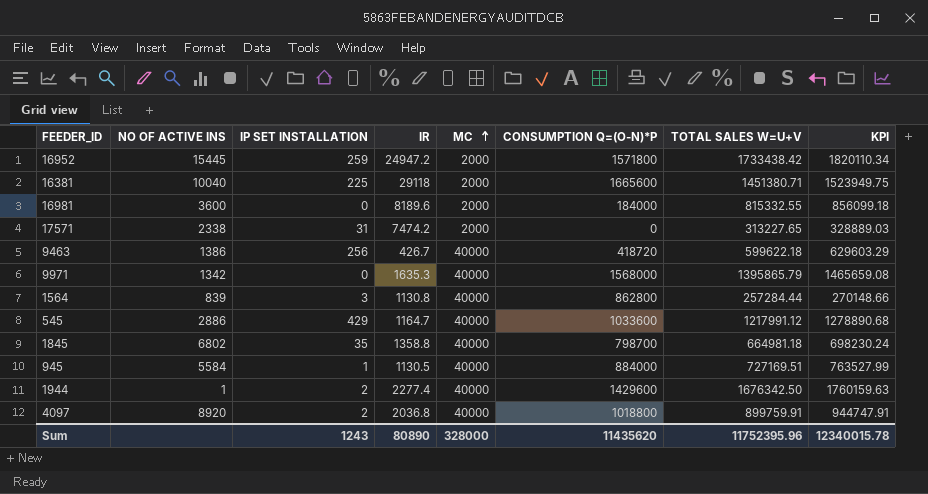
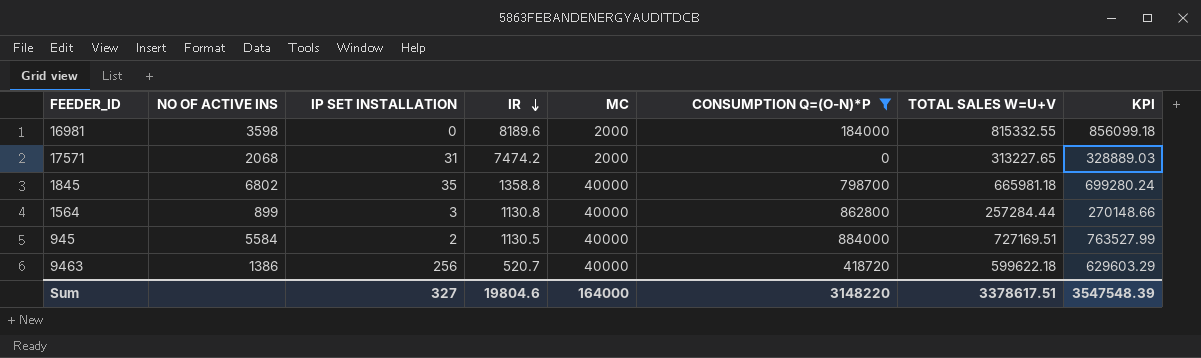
filter: none -> CONSUMPTION Q=(O-N)*P <= 884000
row order: MC ascending -> IR descending
16981 | NO OF ACTIVE INS: 3600 -> 3598
17571 | NO OF ACTIVE INS: 2338 -> 2068
1845 | TOTAL SALES W=U+V: 664981.18 -> 665981.18
1845 | KPI: 698230.24 -> 699280.24
1564 | NO OF ACTIVE INS: 839 -> 899
945 | IP SET INSTALLATION: 1 -> 2
9463 | IR: 426.7 -> 520.7
Sum | IP SET INSTALLATION: 1243 -> 327
Sum | IR: 80890 -> 19804.6
Sum | MC: 328000 -> 164000
Sum | CONSUMPTION Q=(O-N)*P: 11435620 -> 3148220
Sum | TOTAL SALES W=U+V: 11752395.96 -> 3378617.51
Sum | KPI: 12340015.78 -> 3547548.39

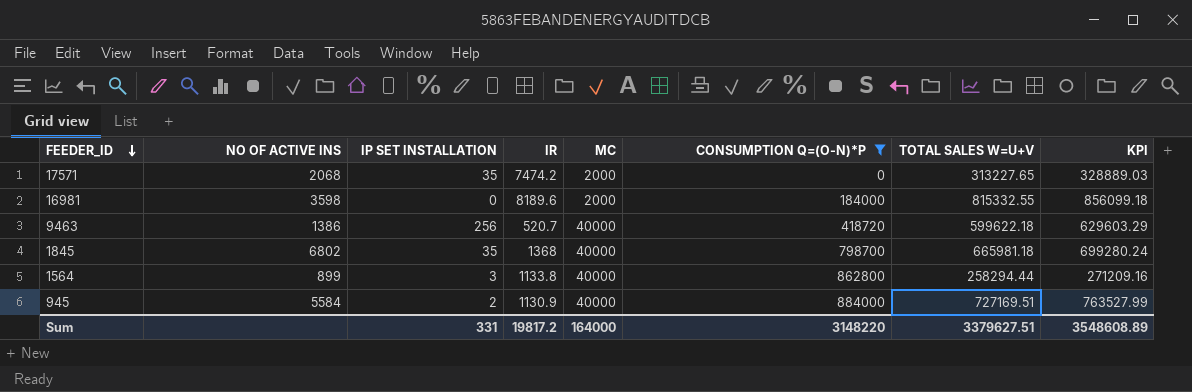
row order: IR descending -> FEEDER_ID descending
17571 | IP SET INSTALLATION: 31 -> 35
1845 | IR: 1358.8 -> 1368
1564 | IR: 1130.8 -> 1133.8
1564 | TOTAL SALES W=U+V: 257284.44 -> 258294.44
1564 | KPI: 270148.66 -> 271209.16
945 | IR: 1130.5 -> 1130.9
Sum | IP SET INSTALLATION: 327 -> 331
Sum | IR: 19804.6 -> 19817.2
Sum | TOTAL SALES W=U+V: 3378617.51 -> 3379627.51
Sum | KPI: 3547548.39 -> 3548608.89

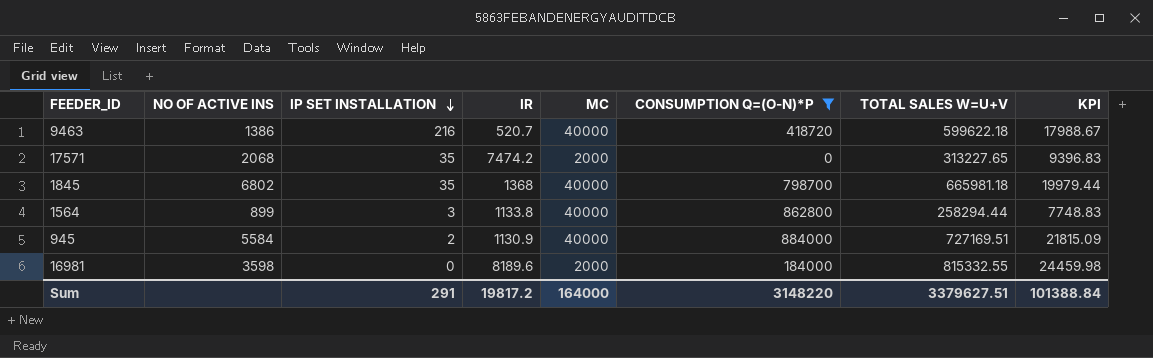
row order: FEEDER_ID descending -> IP SET INSTALLATION descending
column KPI | formula: [TOTAL SALES W=U+V] * 1.05 -> [TOTAL SALES W=U+V] * 0.03
9463 | IP SET INSTALLATION: 256 -> 216
Sum | IP SET INSTALLATION: 331 -> 291
Sum | KPI: 3548608.89 -> 101388.84

